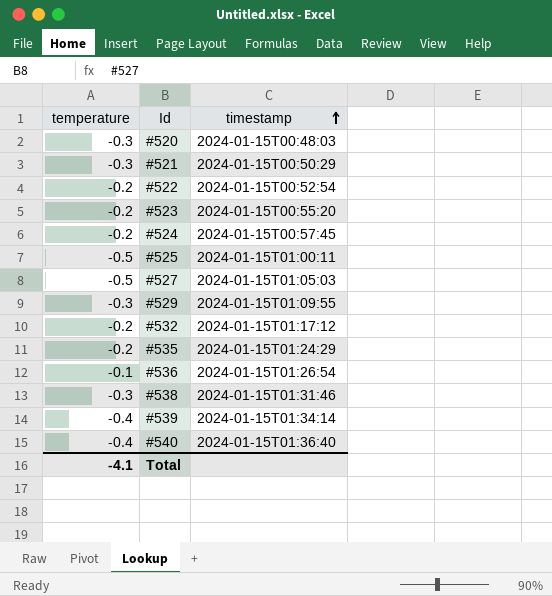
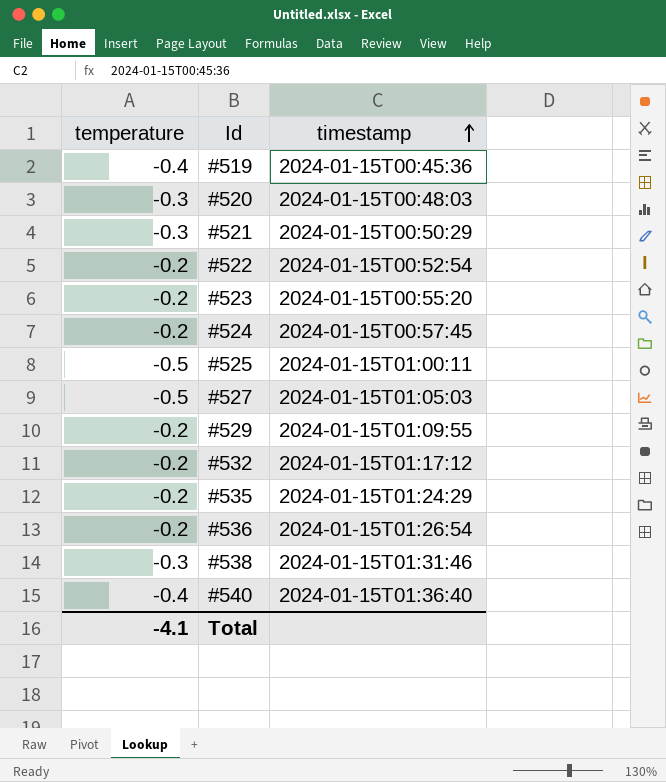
row #539: -0.4 | 2024-01-15T01:34:14 -> none
row #519: none -> -0.4 | 2024-01-15T00:45:36
#529 | temperature: -0.3 -> -0.2
#536 | temperature: -0.1 -> -0.2

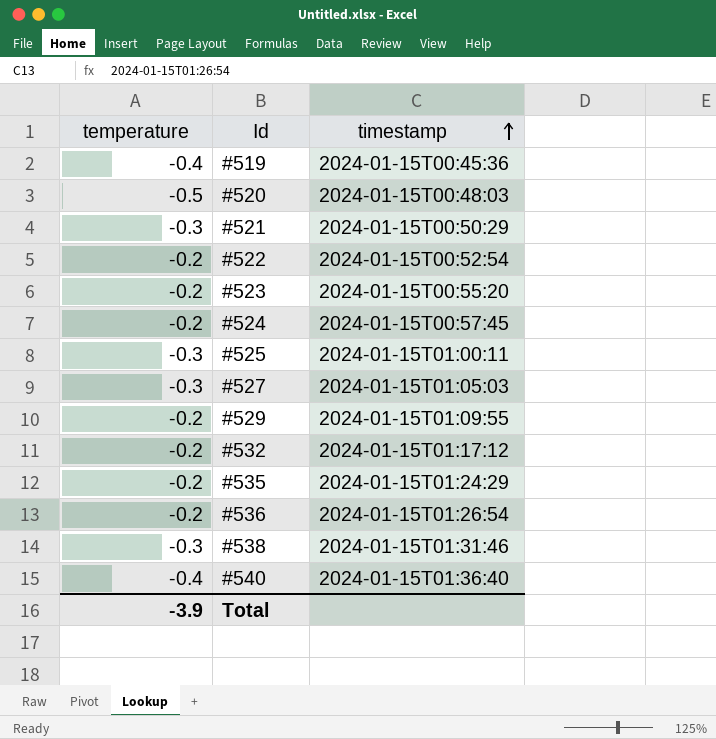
#520 | temperature: -0.3 -> -0.5
#525 | temperature: -0.5 -> -0.3
#527 | temperature: -0.5 -> -0.3
Total | temperature: -4.1 -> -3.9

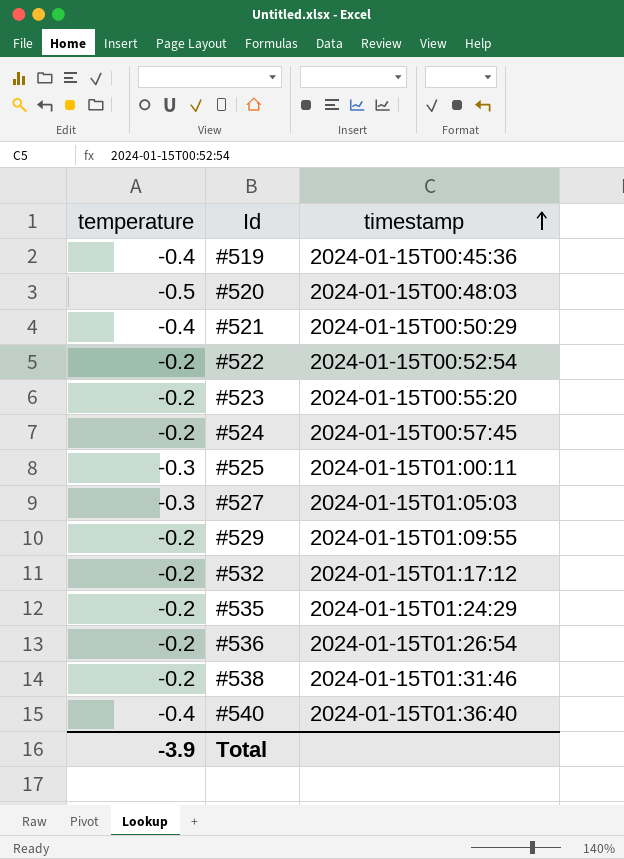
#521 | temperature: -0.3 -> -0.4
#538 | temperature: -0.3 -> -0.2

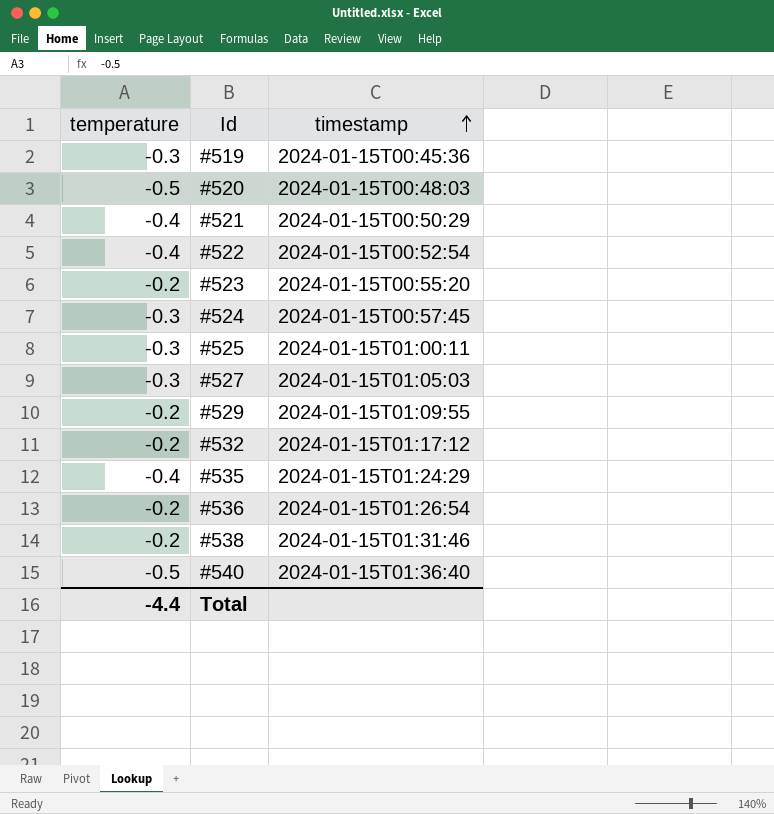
#519 | temperature: -0.4 -> -0.3
#522 | temperature: -0.2 -> -0.4
#524 | temperature: -0.2 -> -0.3
#535 | temperature: -0.2 -> -0.4
#540 | temperature: -0.4 -> -0.5
Total | temperature: -3.9 -> -4.4

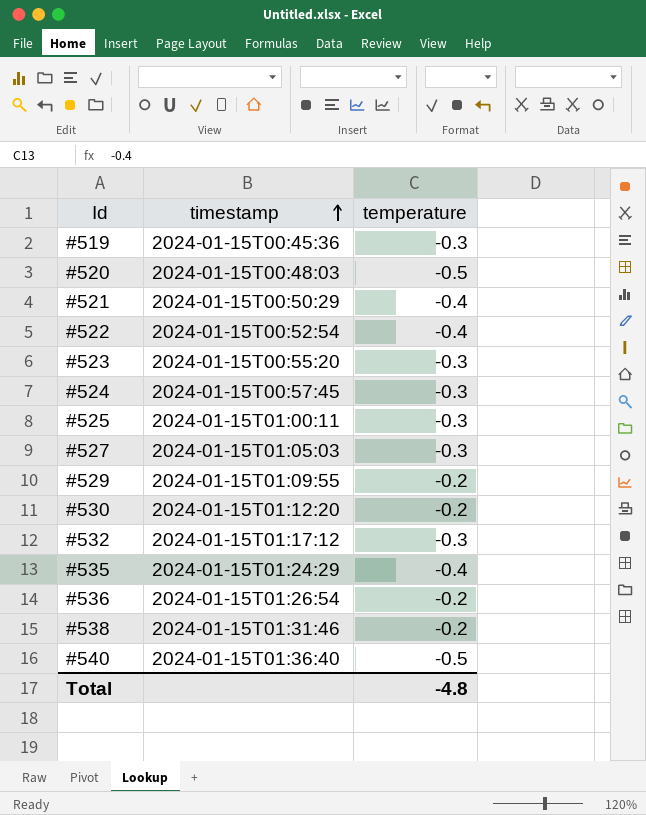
column temperature | position: 1 -> 3
#523 | temperature: -0.2 -> -0.3
row #530: none -> 2024-01-15T01:12:20 | -0.2
#532 | temperature: -0.2 -> -0.3
Total | temperature: -4.4 -> -4.8

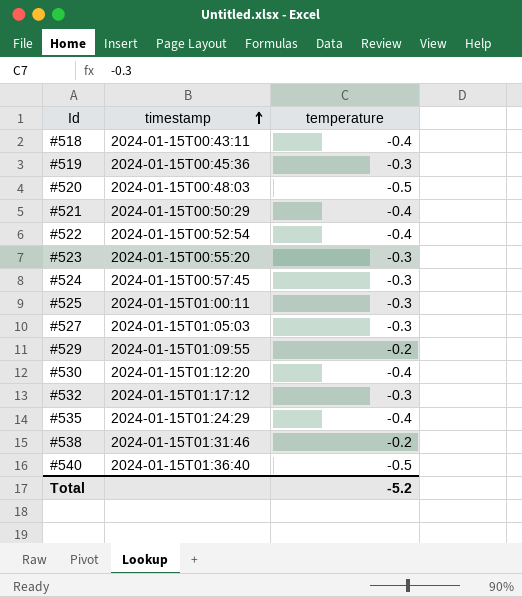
row #536: 2024-01-15T01:26:54 | -0.2 -> none
row #518: none -> 2024-01-15T00:43:11 | -0.4
#530 | temperature: -0.2 -> -0.4
Total | temperature: -4.8 -> -5.2

